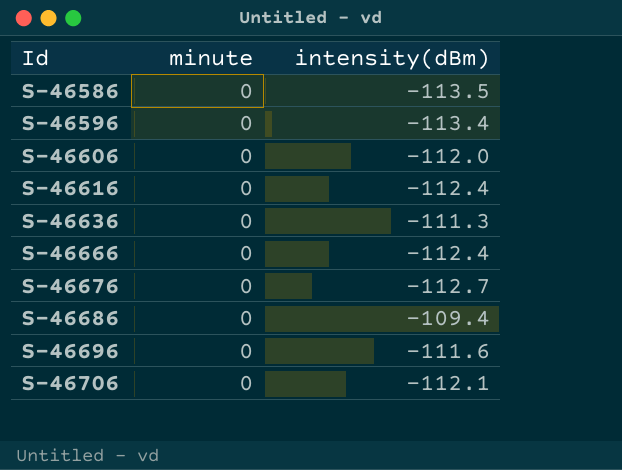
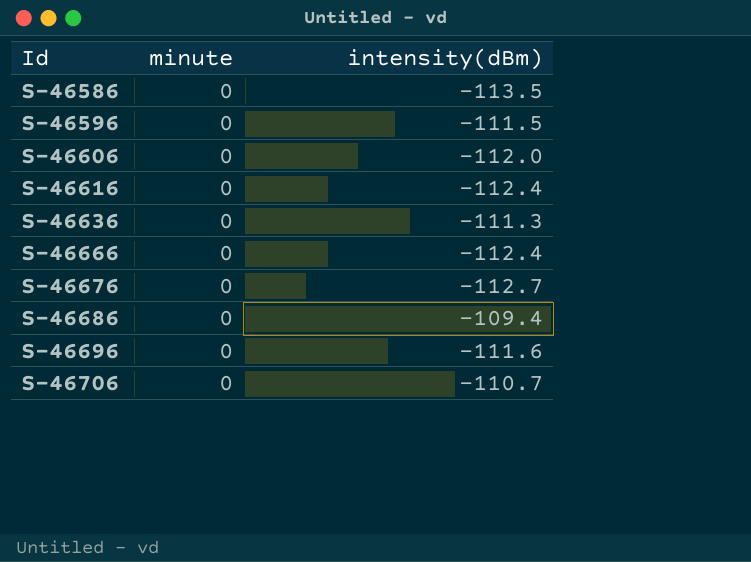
S-46596 | intensity(dBm): -113.4 -> -111.5
S-46706 | intensity(dBm): -112.1 -> -110.7

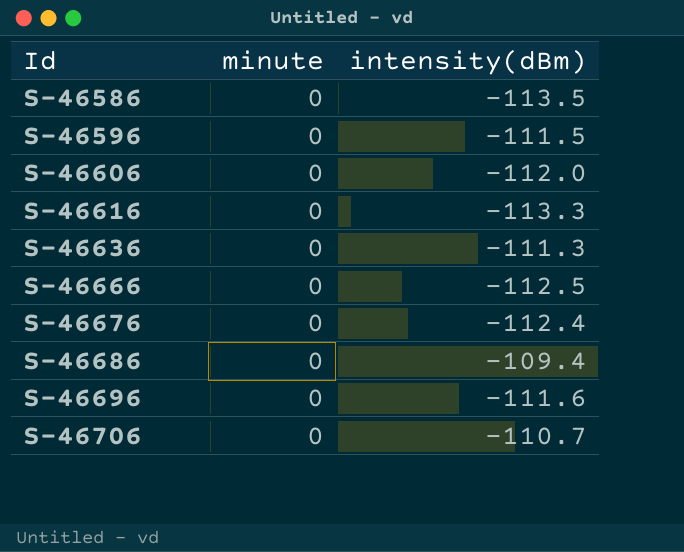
S-46616 | intensity(dBm): -112.4 -> -113.3
S-46666 | intensity(dBm): -112.4 -> -112.5
S-46676 | intensity(dBm): -112.7 -> -112.4

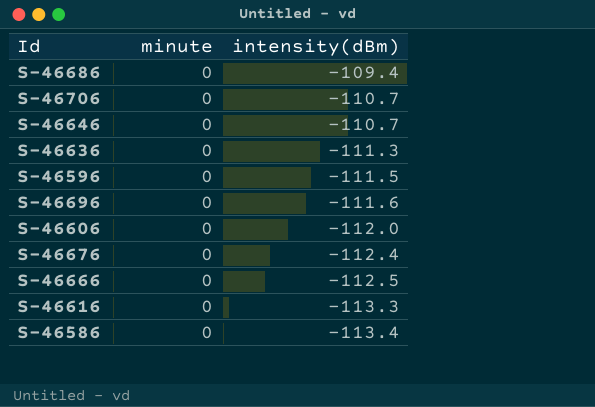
row order: Id ascending -> intensity(dBm) descending
row S-46646: none -> 0 | -110.7
S-46586 | intensity(dBm): -113.5 -> -113.4

